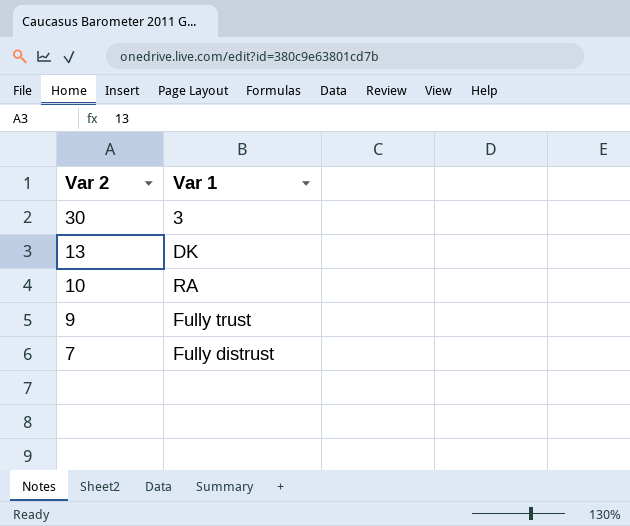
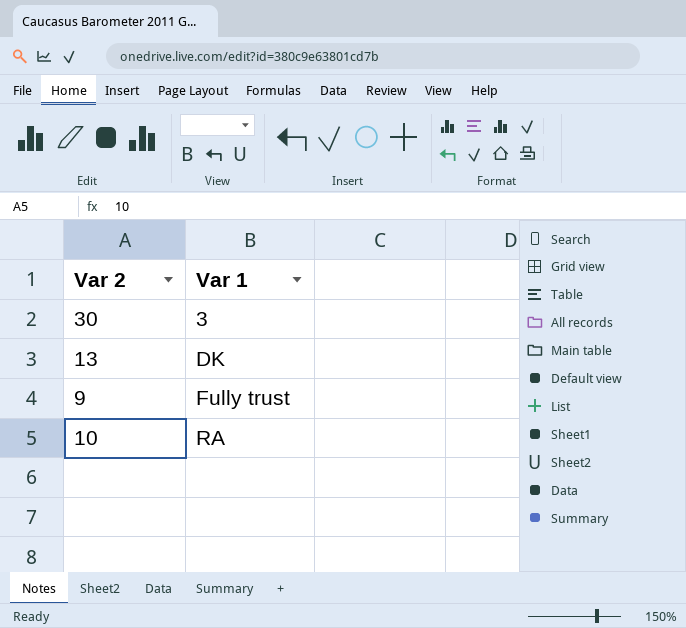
row order: Var 2 descending -> Var 1 ascending
row 7: Fully distrust -> none

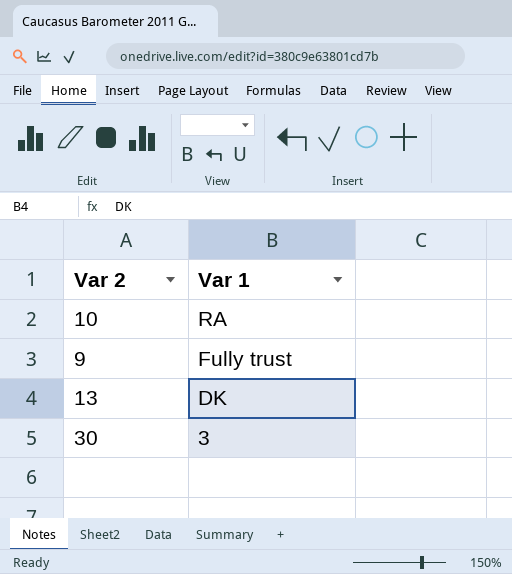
row order: Var 1 ascending -> Var 1 descending

